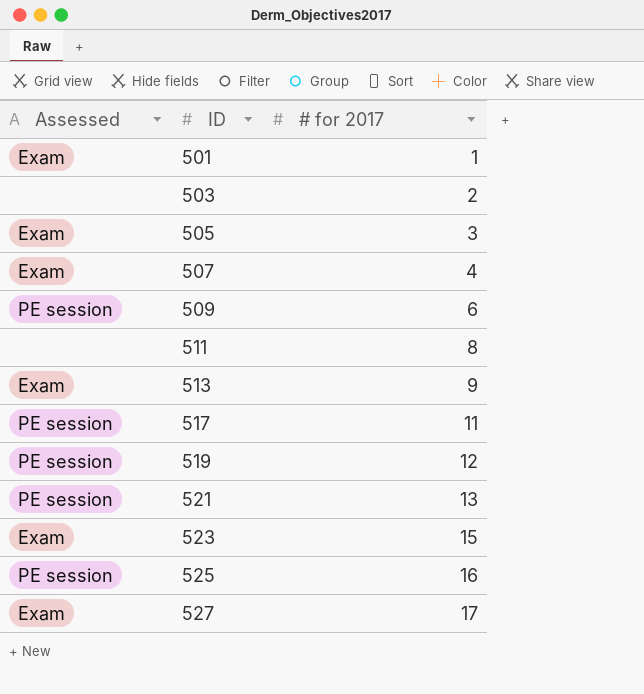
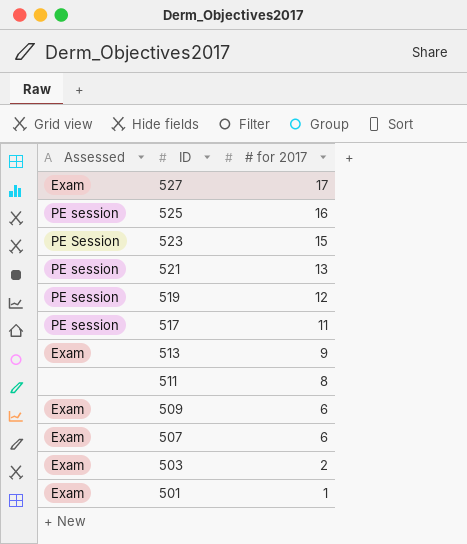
row order: ID ascending -> ID descending
row 505: Exam | 3 -> none
523 | Assessed: Exam -> PE Session
509 | Assessed: PE session -> Exam
507 | # for 2017: 4 -> 6
503 | Assessed: none -> Exam

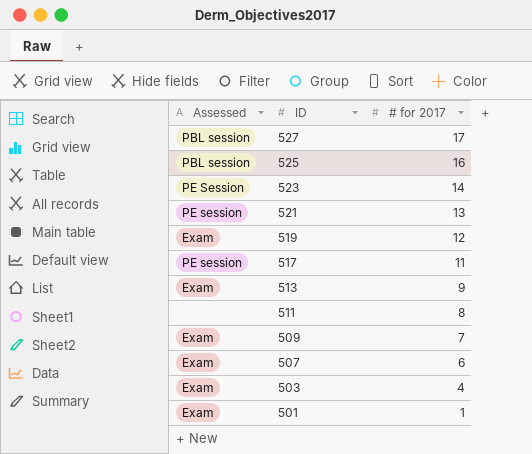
527 | Assessed: Exam -> PBL session
525 | Assessed: PE session -> PBL session
523 | # for 2017: 15 -> 14
519 | Assessed: PE session -> Exam
509 | # for 2017: 6 -> 7
503 | # for 2017: 2 -> 4

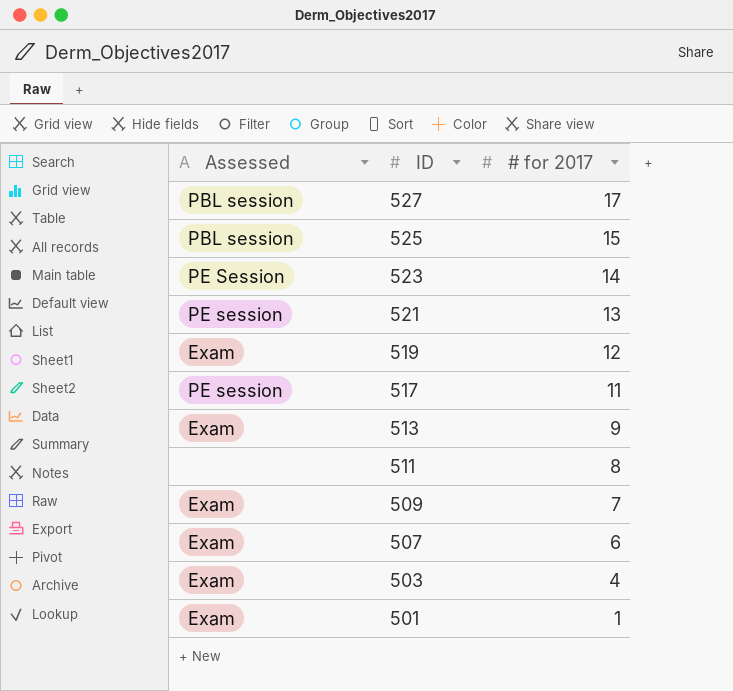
525 | # for 2017: 16 -> 15

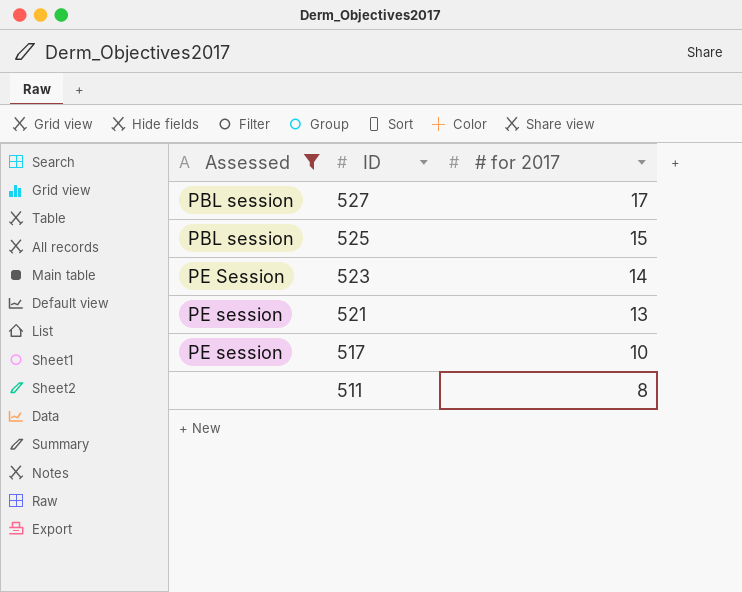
filter: none -> Assessed != Exam
517 | # for 2017: 11 -> 10

